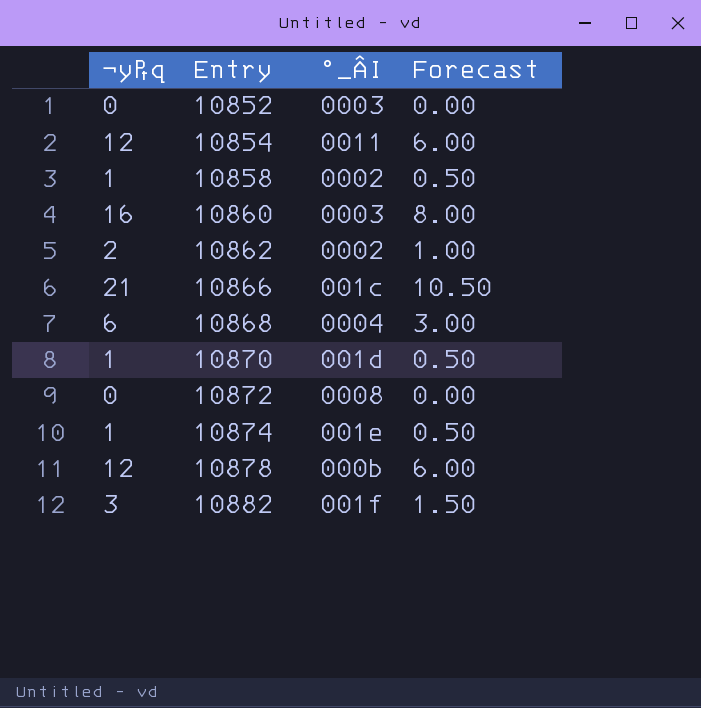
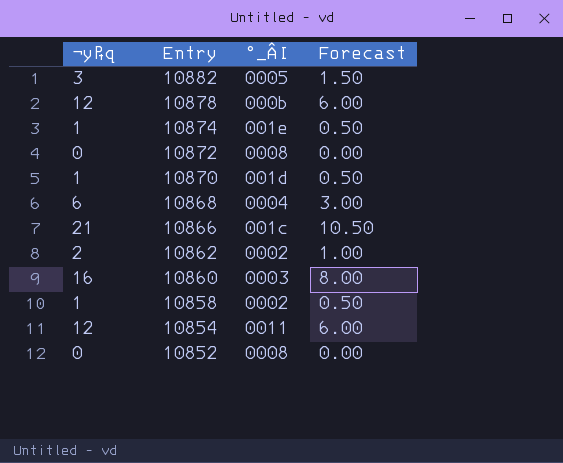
row order: Entry ascending -> Entry descending
10882 | °_ÂI: 001f -> 0005
10852 | °_ÂI: 0003 -> 0008

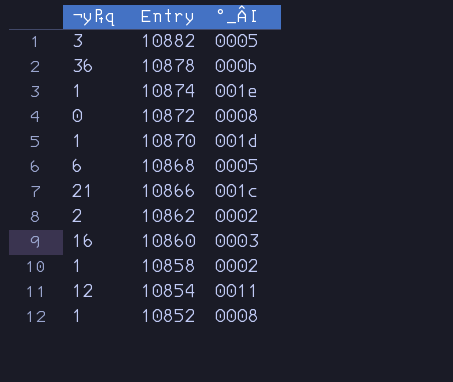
column Forecast | formula: [¬y¶q] * 0.5 -> none
10878 | ¬y¶q: 12 -> 36
10868 | °_ÂI: 0004 -> 0005
10852 | ¬y¶q: 0 -> 1

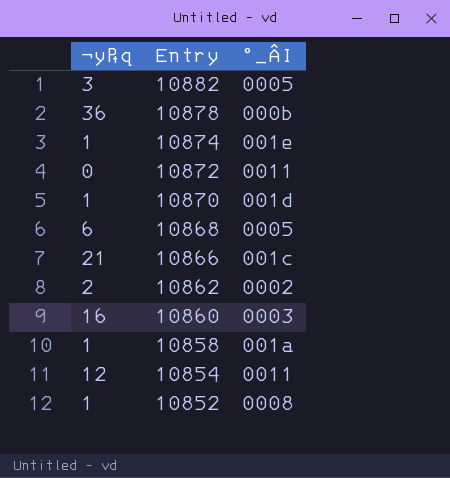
10872 | °_ÂI: 0008 -> 0011
10858 | °_ÂI: 0002 -> 001a

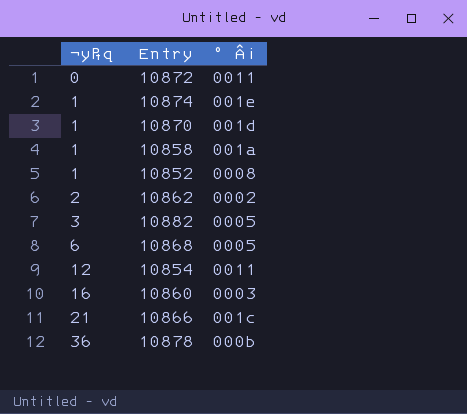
row order: Entry descending -> ¬y¶q ascending
column name: °_ÂI -> ° Âi

